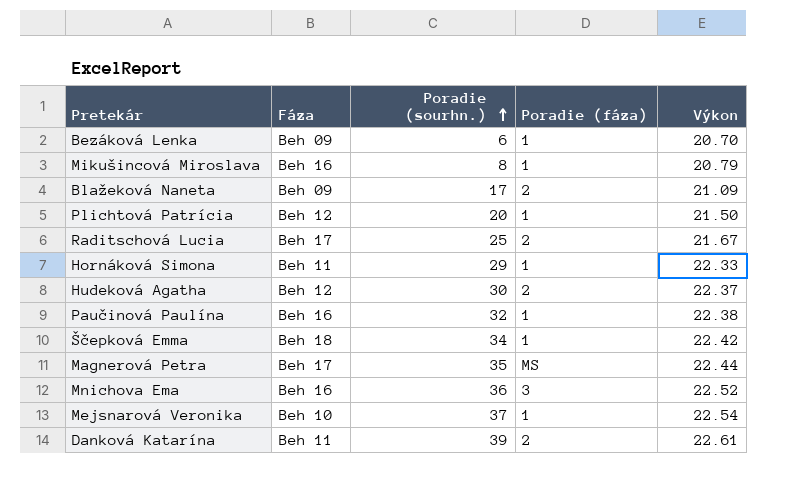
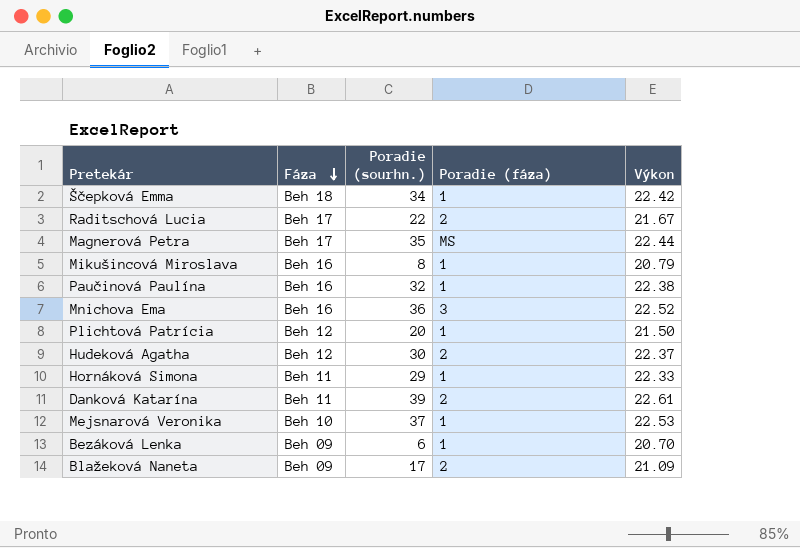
row order: Poradie (sourhn.) ascending -> Fáza descending
Raditschová Lucia | Poradie (sourhn.): 25 -> 22
Mejsnarová Veronika | Výkon: 22.54 -> 22.53

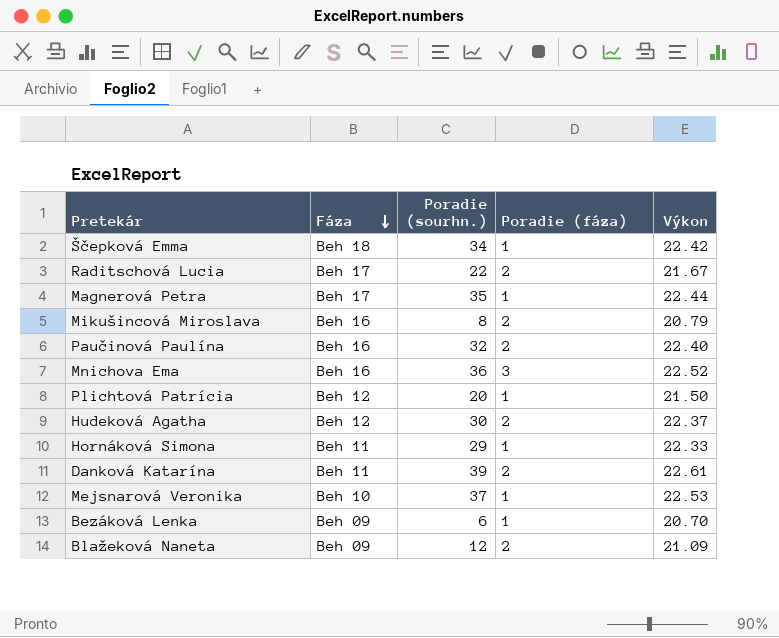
Magnerová Petra | Poradie (fáza): MS -> 1
Mikušincová Miroslava | Poradie (fáza): 1 -> 2
Paučinová Paulína | Poradie (fáza): 1 -> 2
Paučinová Paulína | Výkon: 22.38 -> 22.40
Blažeková Naneta | Poradie (sourhn.): 17 -> 12

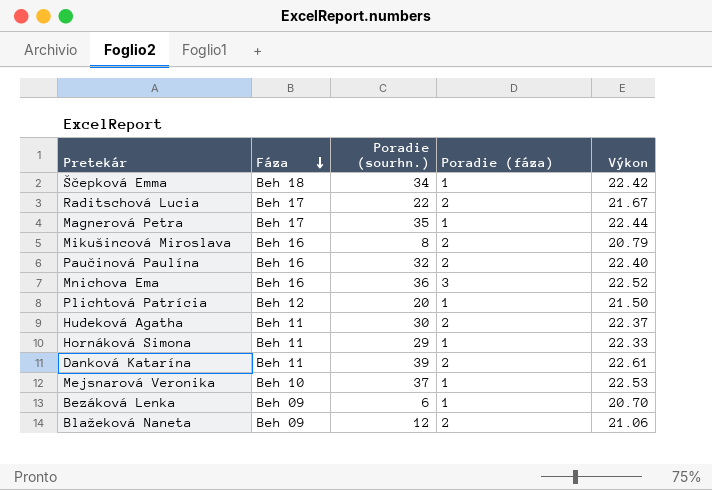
Hudeková Agatha | Fáza: Beh 12 -> Beh 11
Blažeková Naneta | Výkon: 21.09 -> 21.06

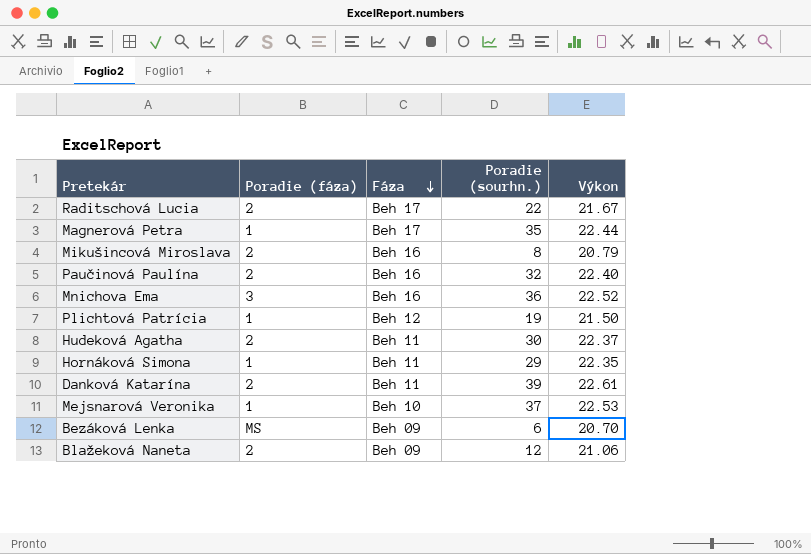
column Poradie (fáza) | position: 4 -> 2
row Ščepková Emma: Beh 18 | 34 | 1 | 22.42 -> none
Plichtová Patrícia | Poradie (sourhn.): 20 -> 19
Hornáková Simona | Výkon: 22.33 -> 22.35
Bezáková Lenka | Poradie (fáza): 1 -> MS

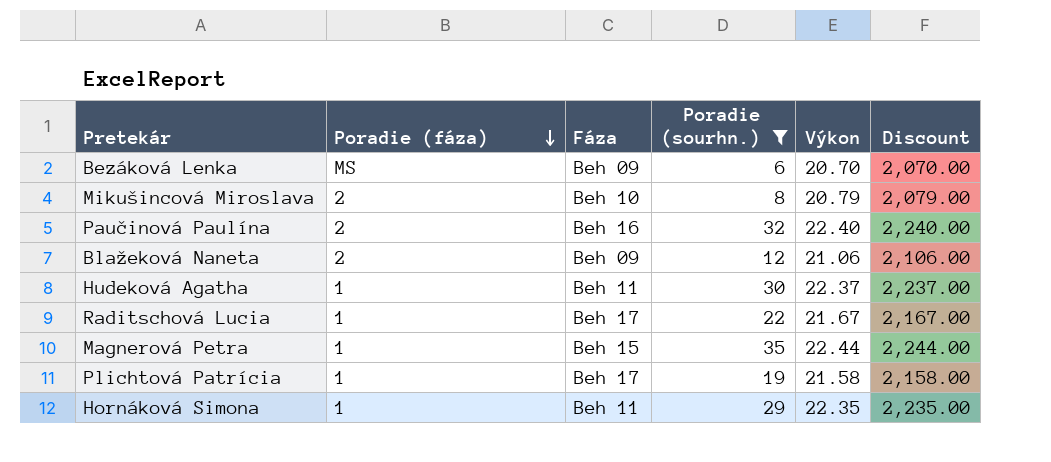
filter: none -> Poradie (sourhn.) <= 35
row order: Fáza descending -> Poradie (fáza) descending
column Discount | formula: none -> [Výkon] * 100
Mikušincová Miroslava | Fáza: Beh 16 -> Beh 10
Hudeková Agatha | Poradie (fáza): 2 -> 1
Raditschová Lucia | Poradie (fáza): 2 -> 1
Magnerová Petra | Fáza: Beh 17 -> Beh 15
Plichtová Patrícia | Fáza: Beh 12 -> Beh 17
Plichtová Patrícia | Výkon: 21.50 -> 21.58

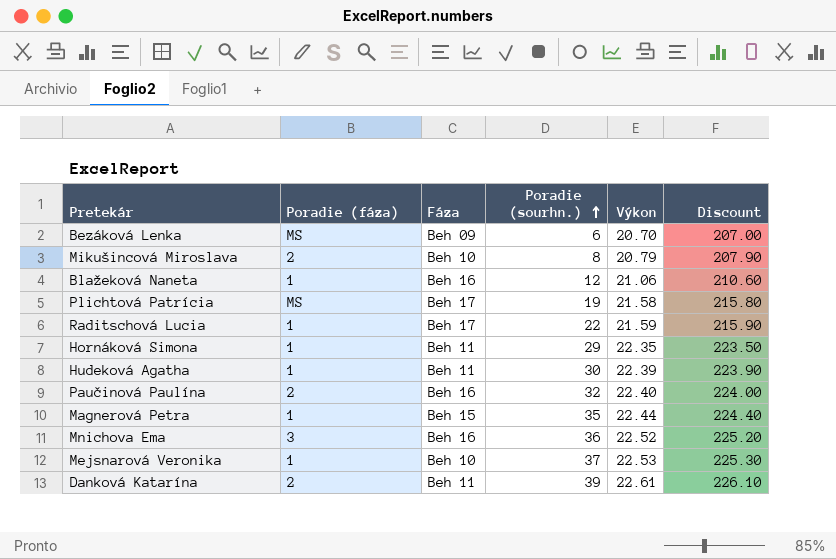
filter: Poradie (sourhn.) <= 35 -> none
row order: Poradie (fáza) descending -> Poradie (sourhn.) ascending
column Discount | formula: [Výkon] * 100 -> [Výkon] * 10
Blažeková Naneta | Poradie (fáza): 2 -> 1
Blažeková Naneta | Fáza: Beh 09 -> Beh 16
Plichtová Patrícia | Poradie (fáza): 1 -> MS
Raditschová Lucia | Výkon: 21.67 -> 21.59
Hudeková Agatha | Výkon: 22.37 -> 22.39

